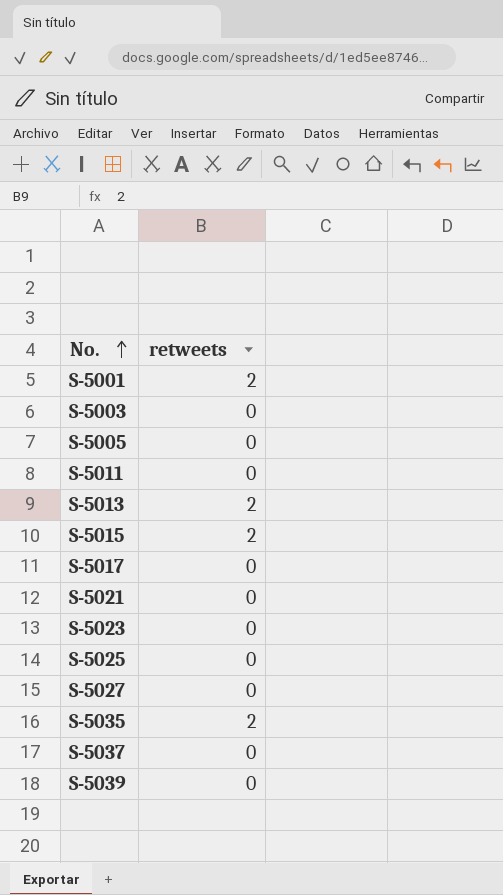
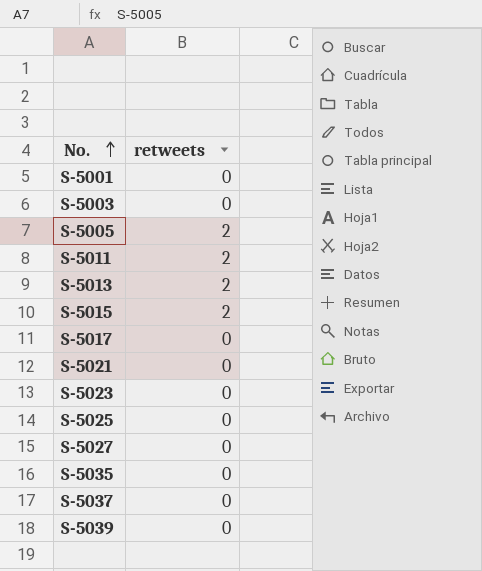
S-5001 | retweets: 2 -> 0
S-5005 | retweets: 0 -> 2
S-5011 | retweets: 0 -> 2
S-5035 | retweets: 2 -> 0

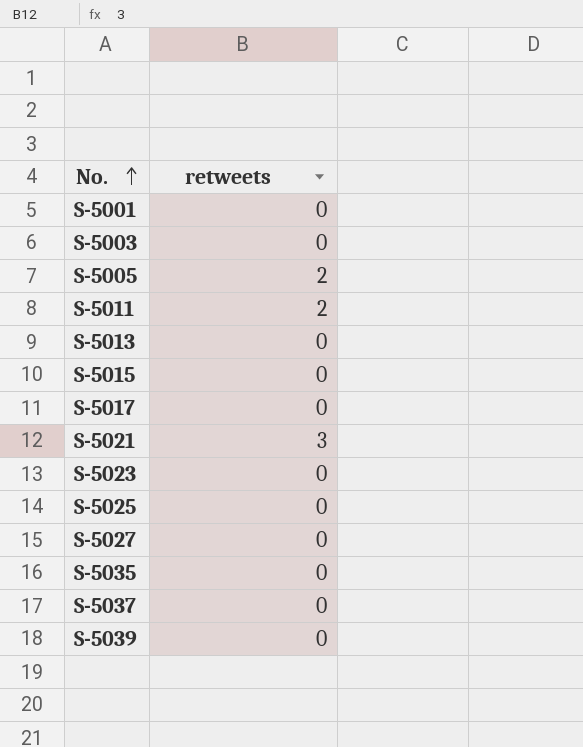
S-5013 | retweets: 2 -> 0
S-5015 | retweets: 2 -> 0
S-5021 | retweets: 0 -> 3

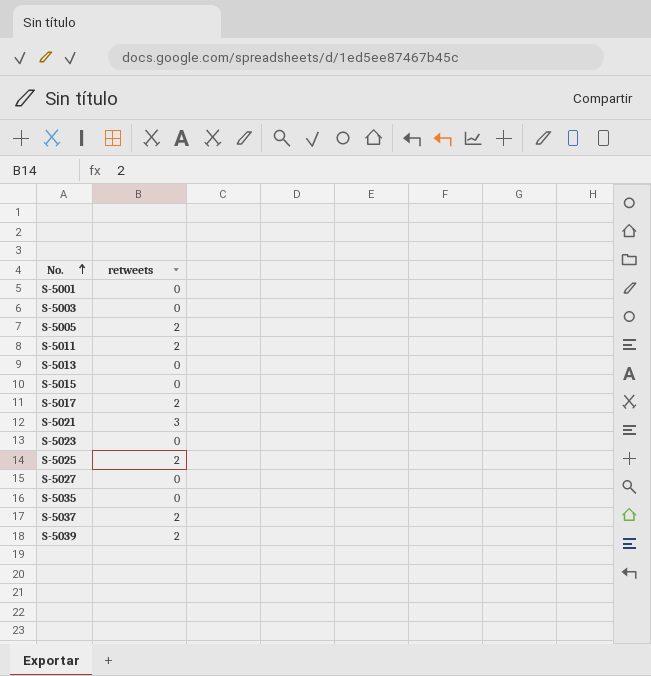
S-5017 | retweets: 0 -> 2
S-5025 | retweets: 0 -> 2
S-5037 | retweets: 0 -> 2
S-5039 | retweets: 0 -> 2

